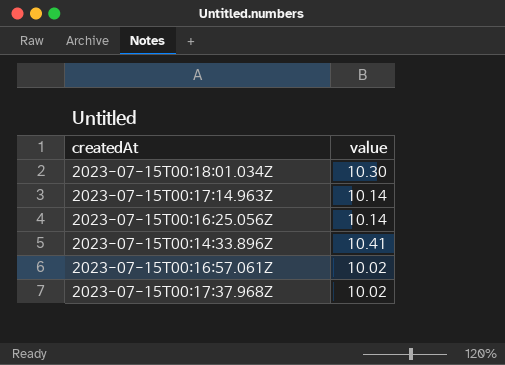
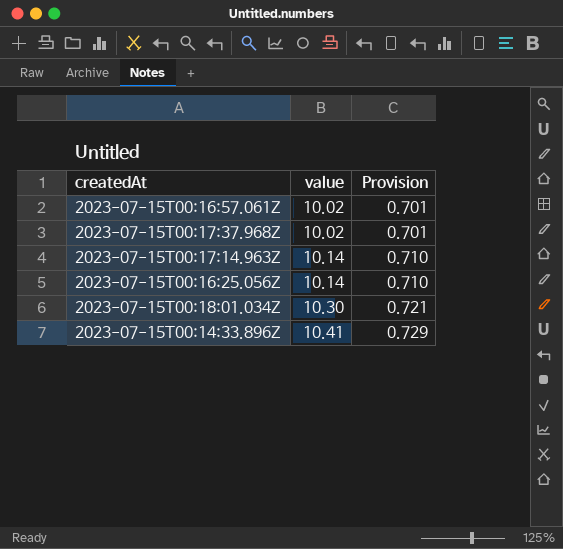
row order: none -> value ascending
column Provision | formula: none -> [value] * 0.07

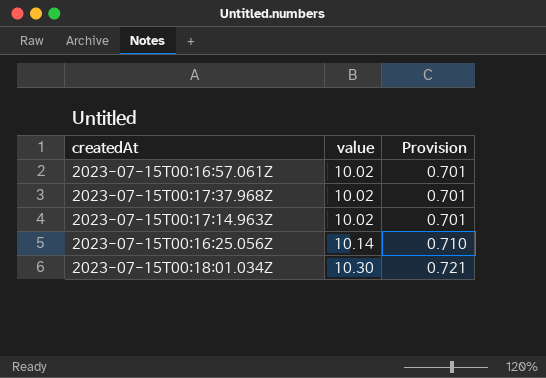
row 2023-07-15T00:14:33.896Z: 10.41 | 0.729 -> none
2023-07-15T00:17:14.963Z | value: 10.14 -> 10.02
2023-07-15T00:17:14.963Z | Provision: 0.710 -> 0.701

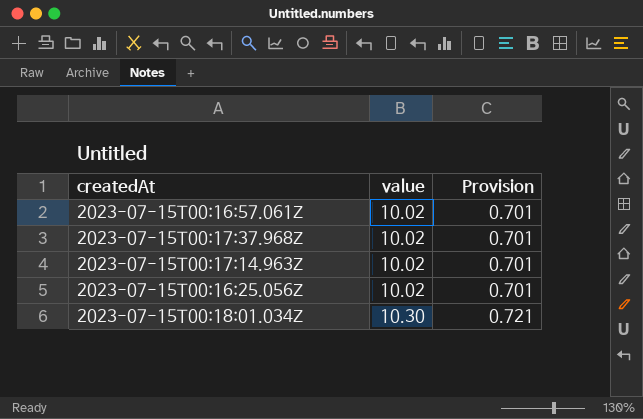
2023-07-15T00:16:25.056Z | value: 10.14 -> 10.02
2023-07-15T00:16:25.056Z | Provision: 0.710 -> 0.701

